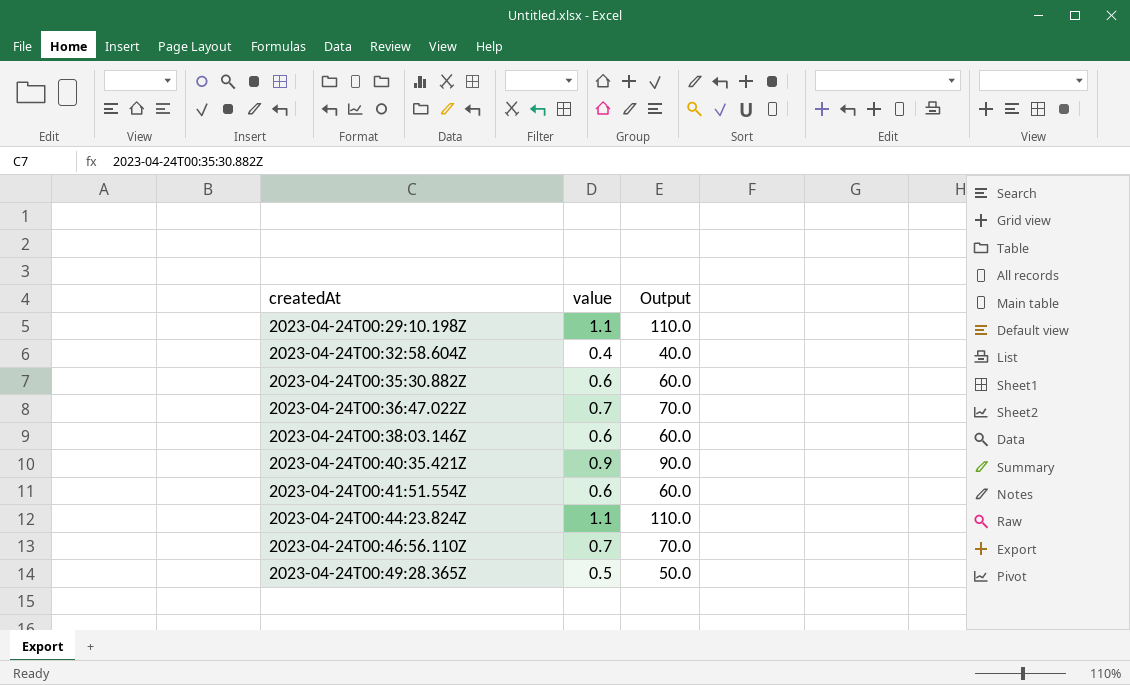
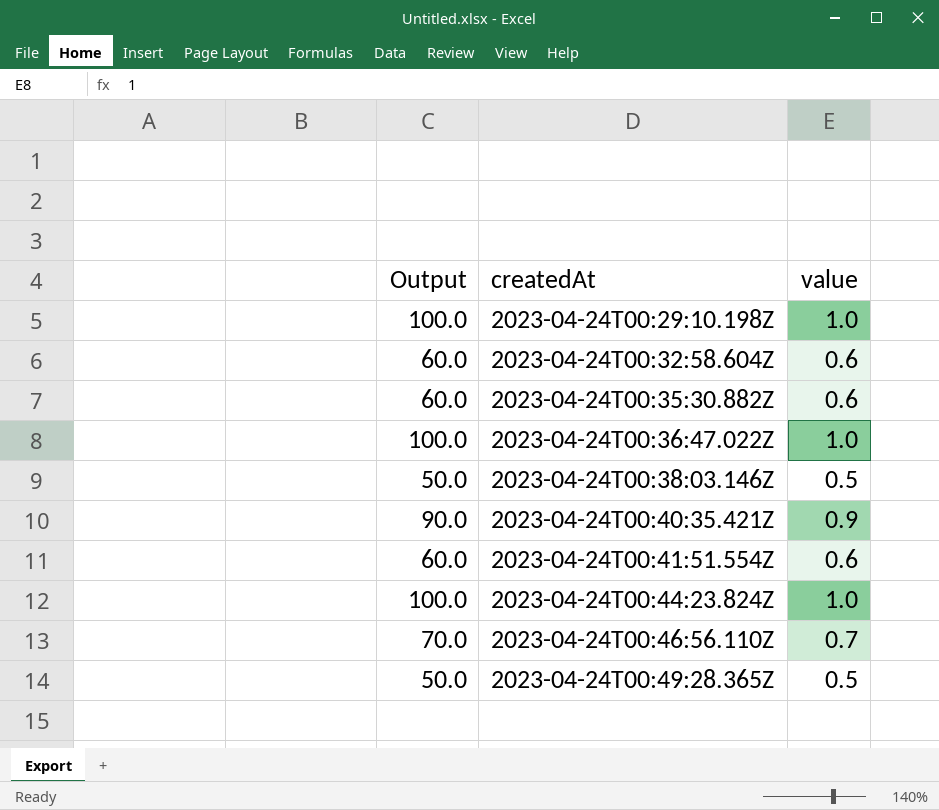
column Output | position: 3 -> 1
2023-04-24T00:29:10.198Z | Output: 110.0 -> 100.0
2023-04-24T00:29:10.198Z | value: 1.1 -> 1.0
2023-04-24T00:32:58.604Z | Output: 40.0 -> 60.0
2023-04-24T00:32:58.604Z | value: 0.4 -> 0.6
2023-04-24T00:36:47.022Z | Output: 70.0 -> 100.0
2023-04-24T00:36:47.022Z | value: 0.7 -> 1.0
2023-04-24T00:38:03.146Z | Output: 60.0 -> 50.0
2023-04-24T00:38:03.146Z | value: 0.6 -> 0.5
2023-04-24T00:44:23.824Z | Output: 110.0 -> 100.0
2023-04-24T00:44:23.824Z | value: 1.1 -> 1.0

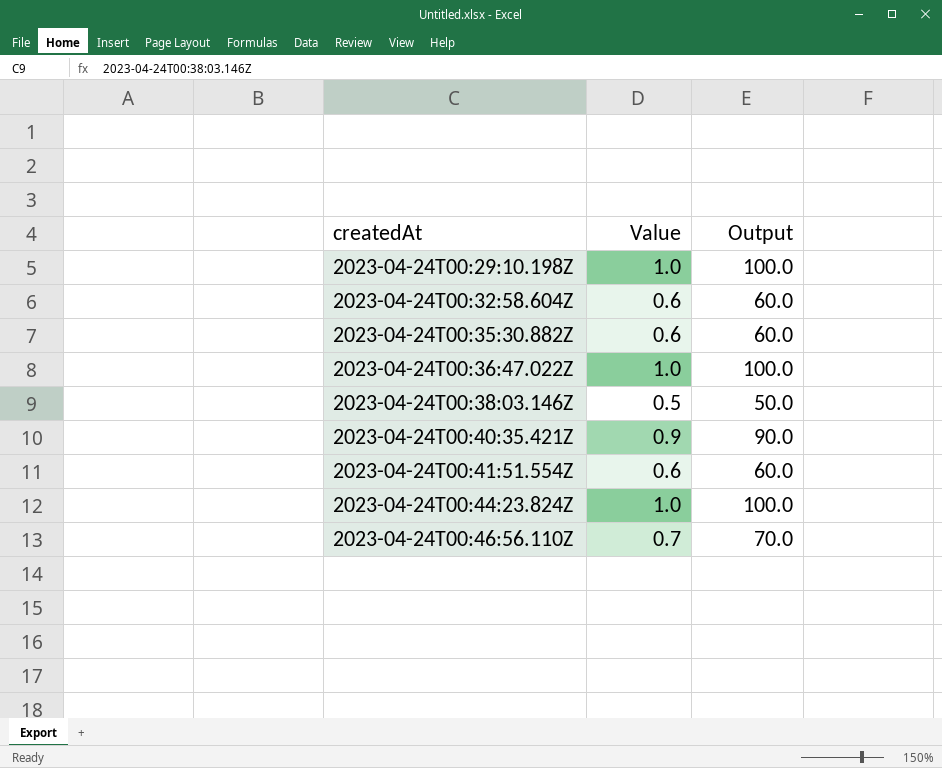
column name: value -> Value
column Output | position: 1 -> 3
row 2023-04-24T00:49:28.365Z: 50.0 | 0.5 -> none

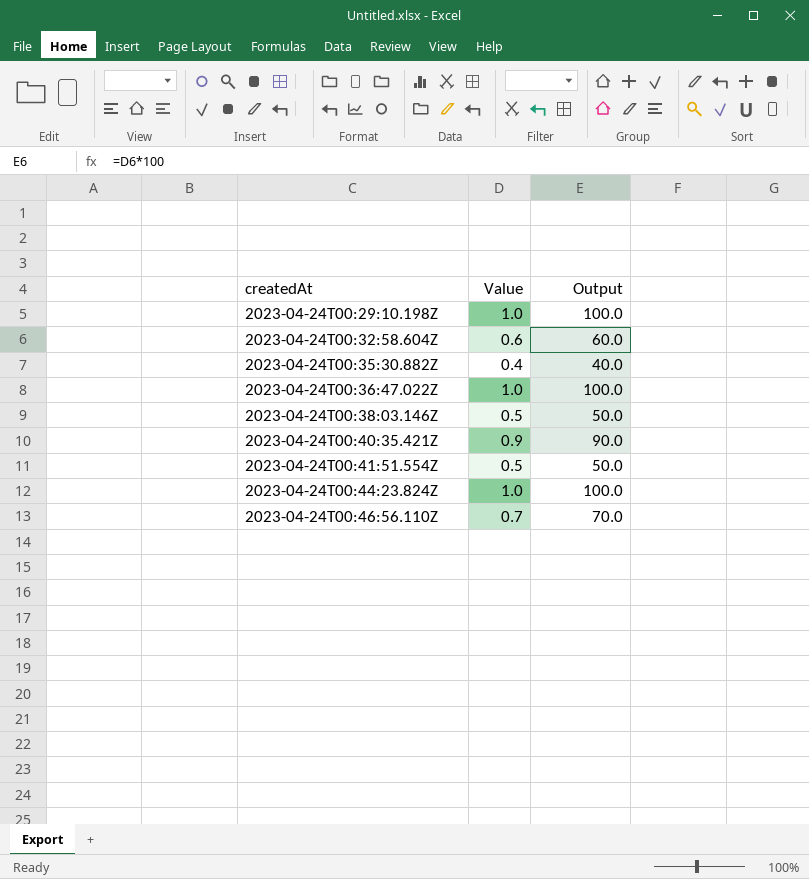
2023-04-24T00:35:30.882Z | Value: 0.6 -> 0.4
2023-04-24T00:35:30.882Z | Output: 60.0 -> 40.0
2023-04-24T00:41:51.554Z | Value: 0.6 -> 0.5
2023-04-24T00:41:51.554Z | Output: 60.0 -> 50.0

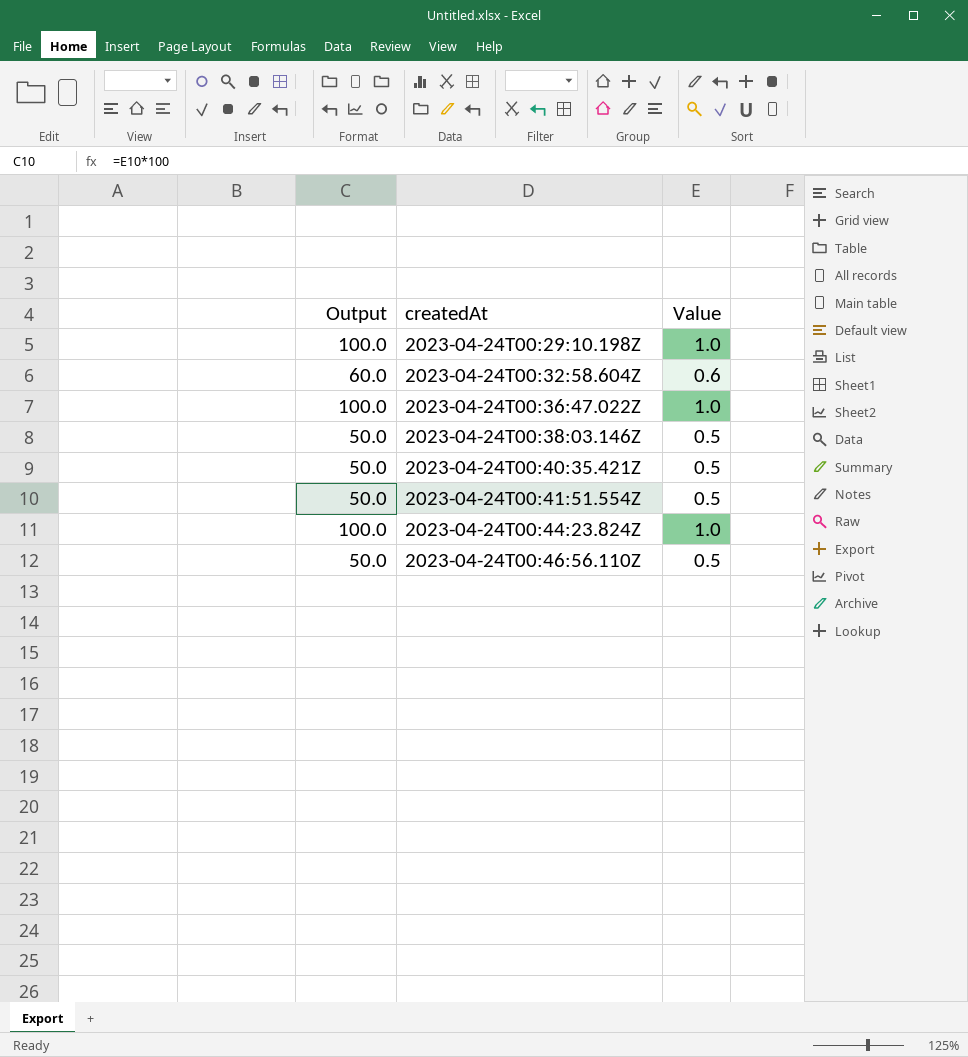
column Output | position: 3 -> 1
row 2023-04-24T00:35:30.882Z: 0.4 | 40.0 -> none
2023-04-24T00:40:35.421Z | Output: 90.0 -> 50.0
2023-04-24T00:40:35.421Z | Value: 0.9 -> 0.5
2023-04-24T00:46:56.110Z | Output: 70.0 -> 50.0
2023-04-24T00:46:56.110Z | Value: 0.7 -> 0.5

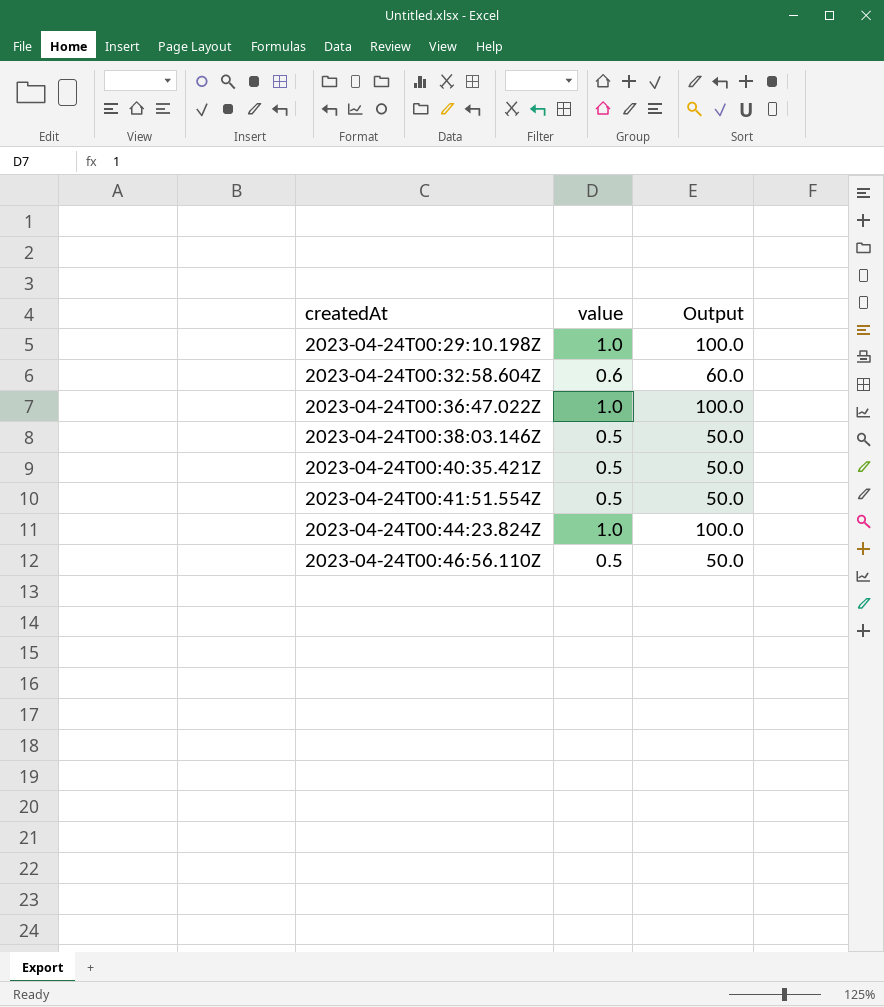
column name: Value -> value
column Output | position: 1 -> 3

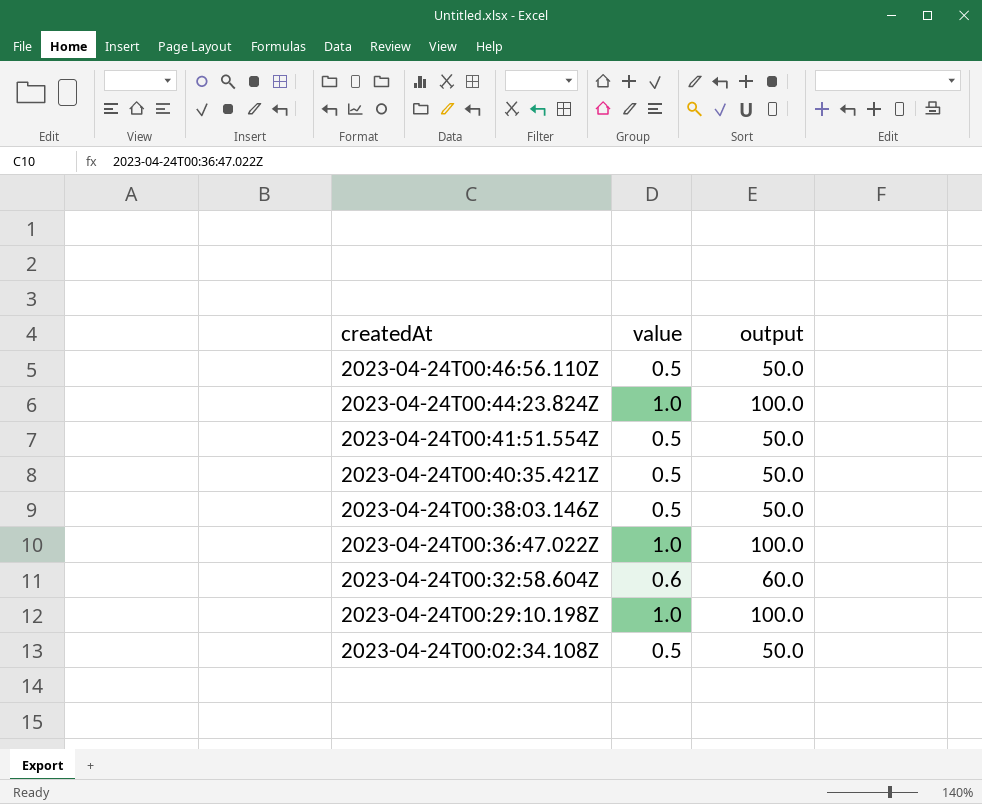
row order: createdAt ascending -> createdAt descending
column name: Output -> output
row 2023-04-24T00:02:34.108Z: none -> 0.5 | 50.0

